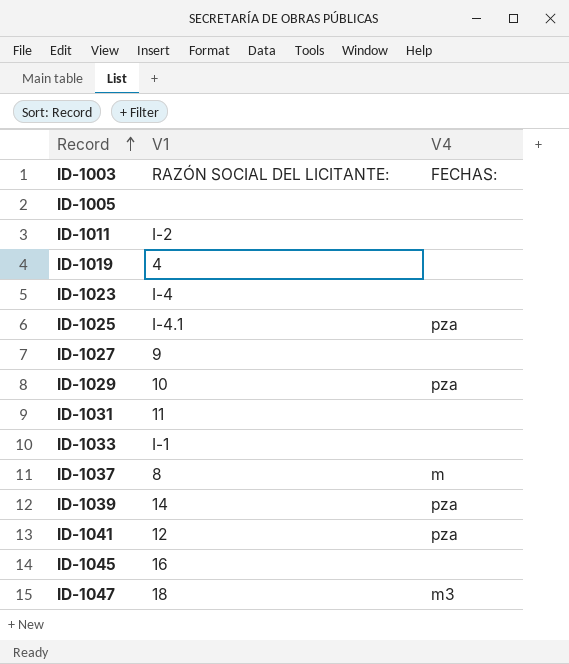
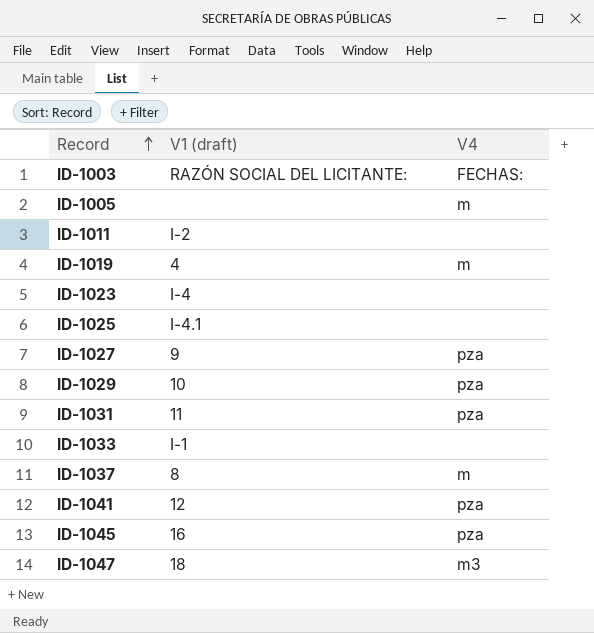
column name: V1 -> V1 (draft)
row ID-1039: 14 | pza -> none
ID-1005 | V4: none -> m
ID-1019 | V4: none -> m
ID-1025 | V4: pza -> none
ID-1027 | V4: none -> pza
ID-1031 | V4: none -> pza
ID-1045 | V4: none -> pza

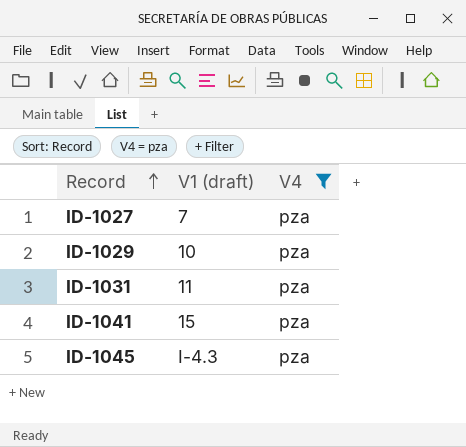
filter: none -> V4 = pza
ID-1027 | V1 (draft): 9 -> 7
ID-1041 | V1 (draft): 12 -> 15
ID-1045 | V1 (draft): 16 -> I-4.3

